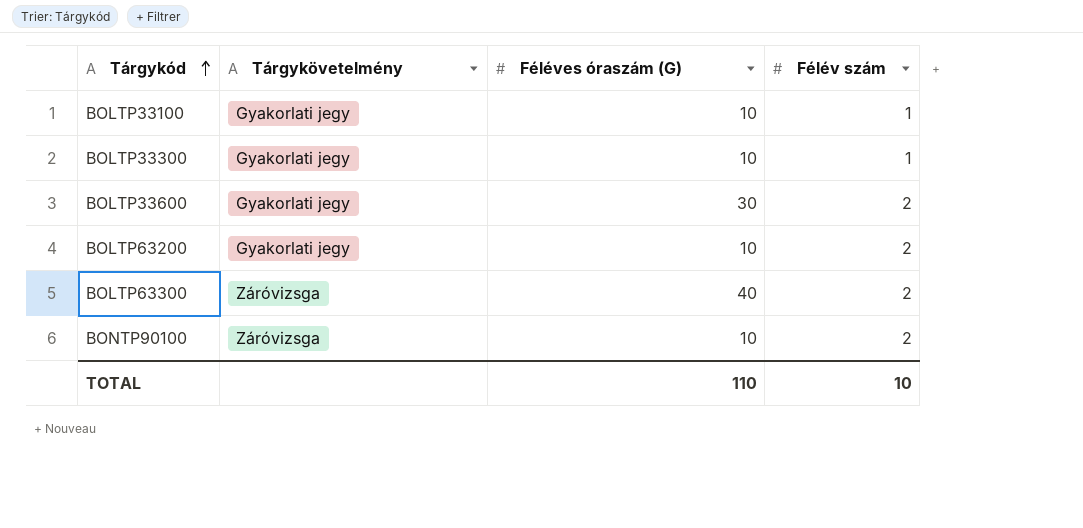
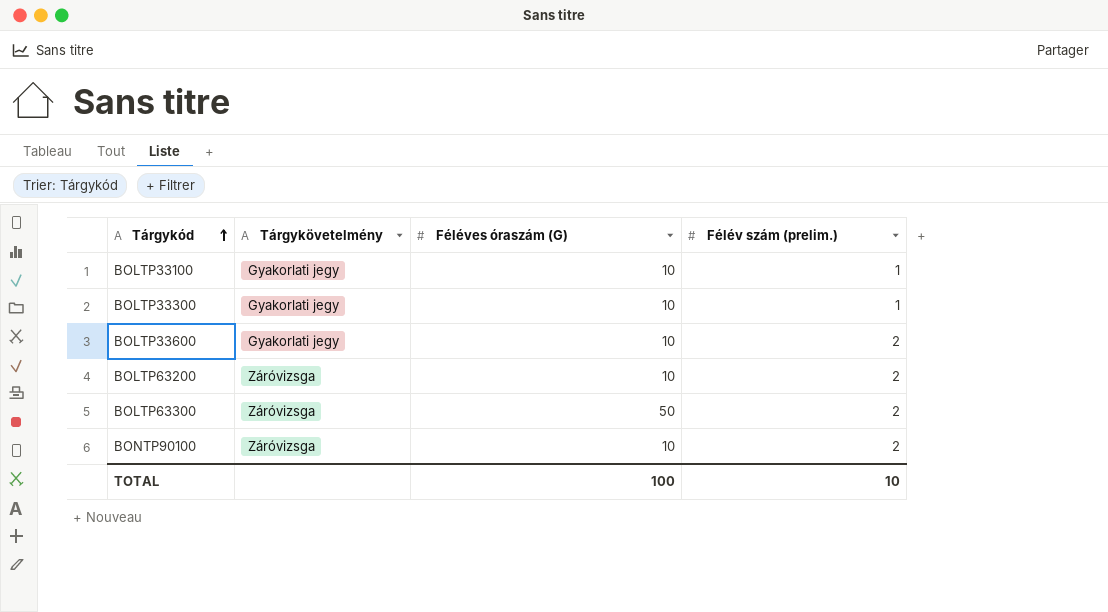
column name: Félév szám -> Félév szám (prelim.)
BOLTP33600 | Féléves óraszám (G): 30 -> 10
BOLTP63200 | Tárgykövetelmény: Gyakorlati jegy -> Záróvizsga
BOLTP63300 | Féléves óraszám (G): 40 -> 50
TOTAL | Féléves óraszám (G): 110 -> 100

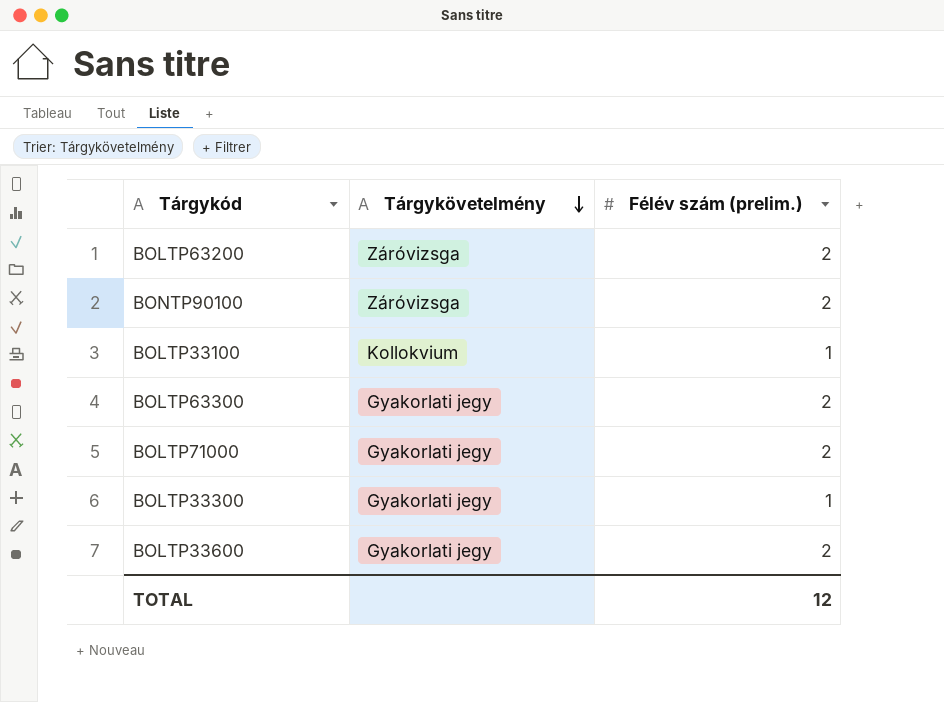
row order: Tárgykód ascending -> Tárgykövetelmény descending
column Féléves óraszám (G) | position: 3 -> none
BOLTP33100 | Tárgykövetelmény: Gyakorlati jegy -> Kollokvium
BOLTP63300 | Tárgykövetelmény: Záróvizsga -> Gyakorlati jegy
row BOLTP71000: none -> Gyakorlati jegy | 2
TOTAL | Félév szám (prelim.): 10 -> 12

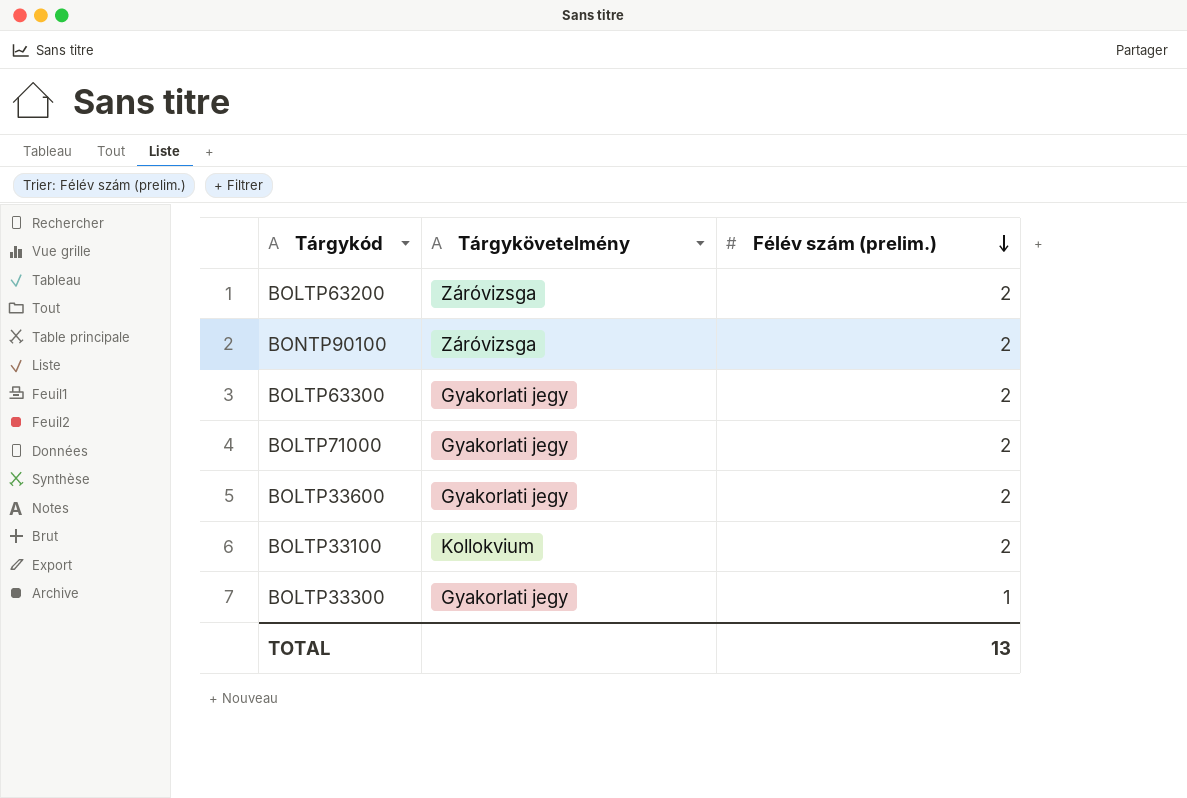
row order: Tárgykövetelmény descending -> Félév szám (prelim.) descending
BOLTP33100 | Félév szám (prelim.): 1 -> 2
TOTAL | Félév szám (prelim.): 12 -> 13

